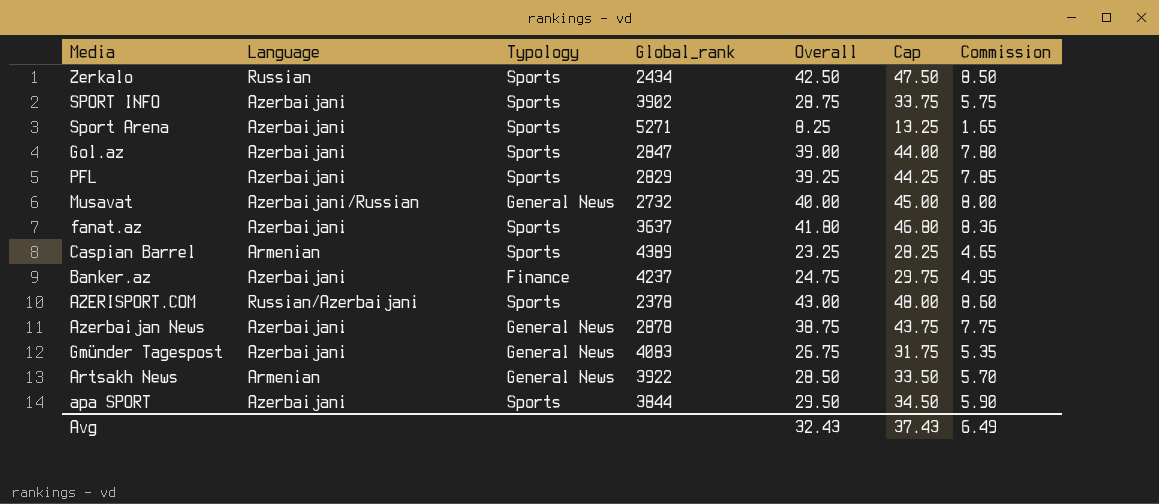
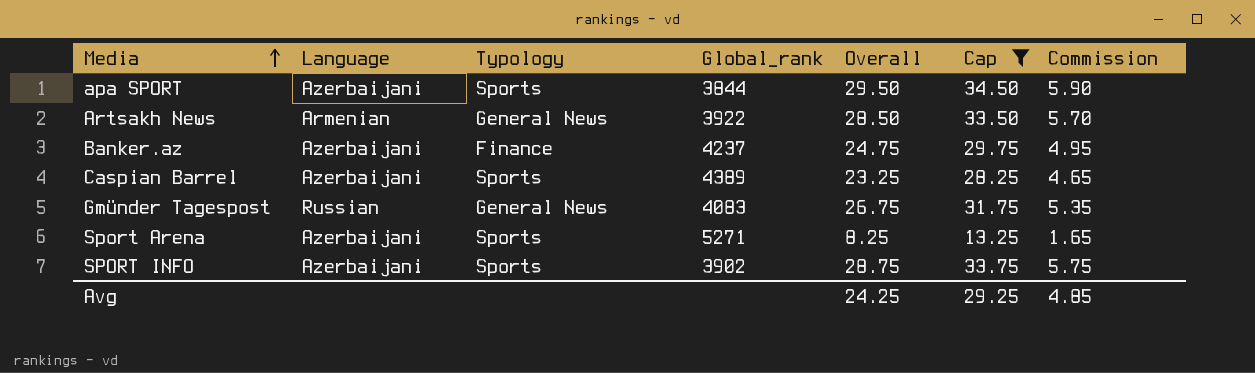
filter: none -> Cap <= 34.50
row order: none -> Media ascending
Caspian Barrel | Language: Armenian -> Azerbaijani
Gmünder Tagespost | Language: Azerbaijani -> Russian
Avg | Overall: 32.43 -> 24.25
Avg | Cap: 37.43 -> 29.25
Avg | Commission: 6.49 -> 4.85

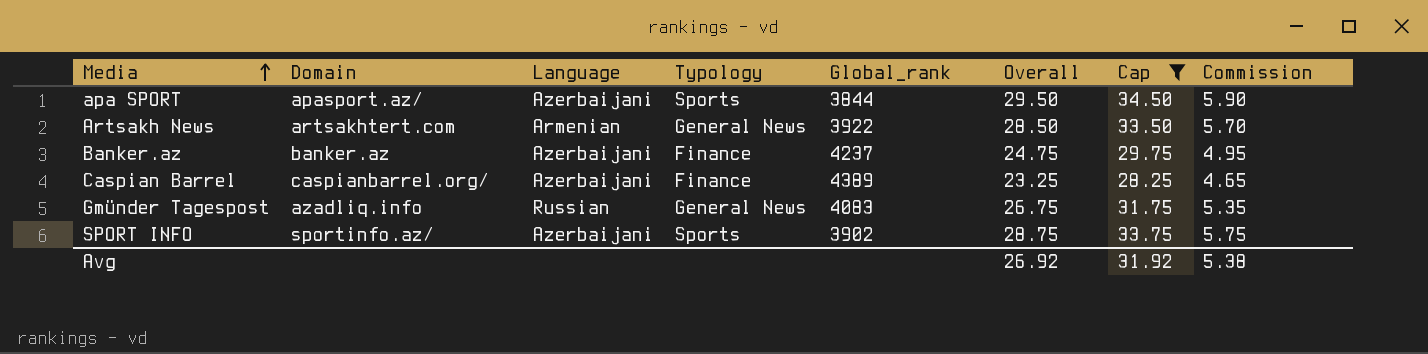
column Domain | position: none -> 2
row Sport Arena: Azerbaijani | Sports | 5271 | 8.25 | 13.25 | 1.65 -> none
Caspian Barrel | Typology: Sports -> Finance
Avg | Overall: 24.25 -> 26.92
Avg | Cap: 29.25 -> 31.92
Avg | Commission: 4.85 -> 5.38

